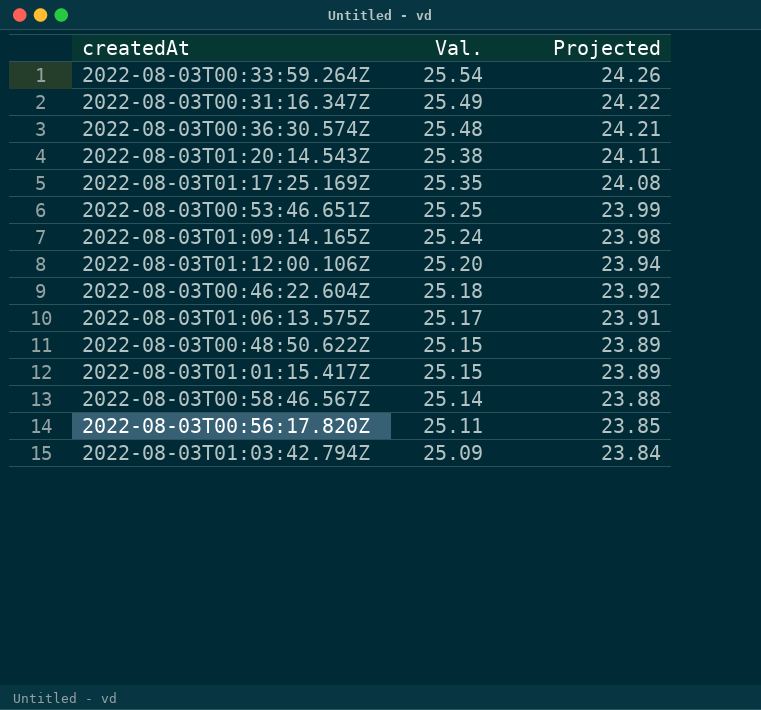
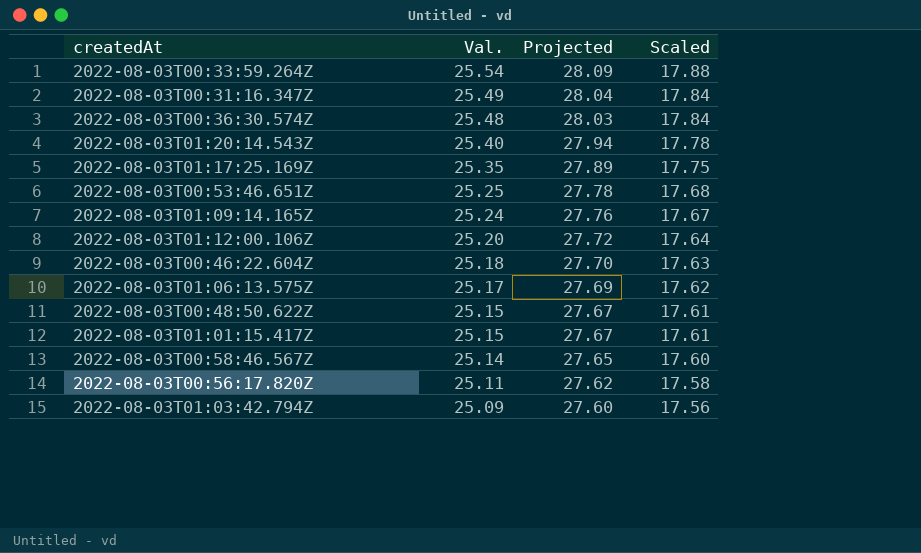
column Projected | formula: [Val.] * 0.95 -> [Val.] * 1.1
column Scaled | formula: none -> [Val.] * 0.7
2022-08-03T01:20:14.543Z | Val.: 25.38 -> 25.40

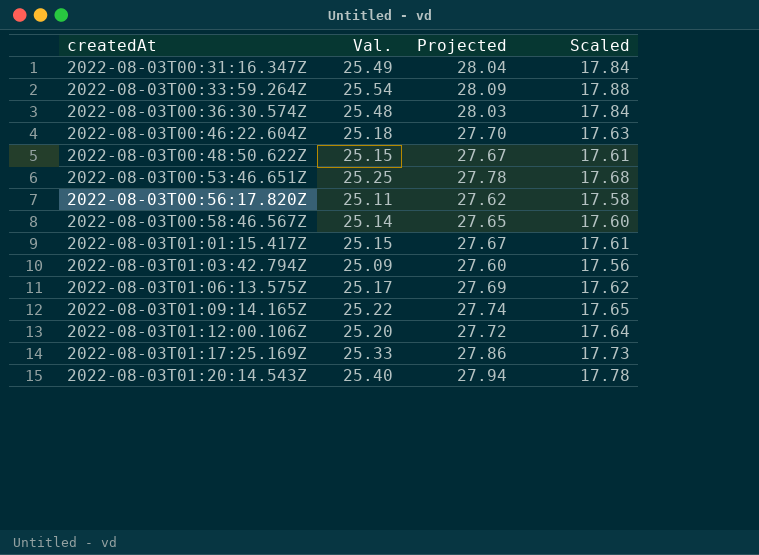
row order: Val. descending -> createdAt ascending
2022-08-03T01:09:14.165Z | Val.: 25.24 -> 25.22
2022-08-03T01:09:14.165Z | Projected: 27.76 -> 27.74
2022-08-03T01:09:14.165Z | Scaled: 17.67 -> 17.65
2022-08-03T01:17:25.169Z | Val.: 25.35 -> 25.33
2022-08-03T01:17:25.169Z | Projected: 27.89 -> 27.86
2022-08-03T01:17:25.169Z | Scaled: 17.75 -> 17.73

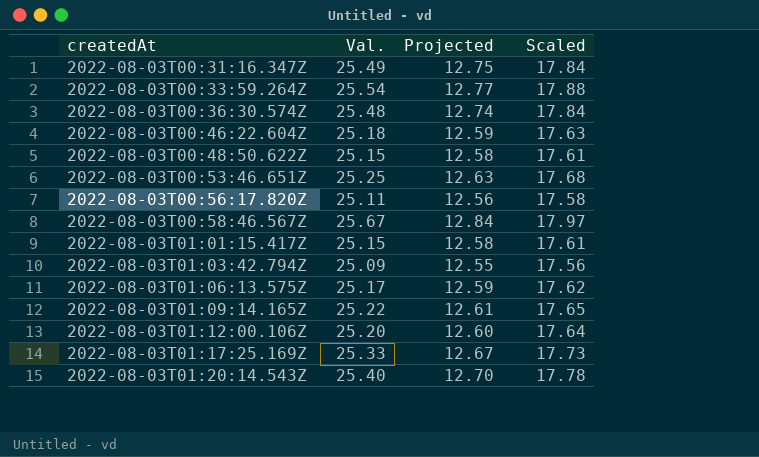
column Projected | formula: [Val.] * 1.1 -> [Val.] * 0.5
2022-08-03T00:58:46.567Z | Val.: 25.14 -> 25.67
2022-08-03T00:58:46.567Z | Scaled: 17.60 -> 17.97

